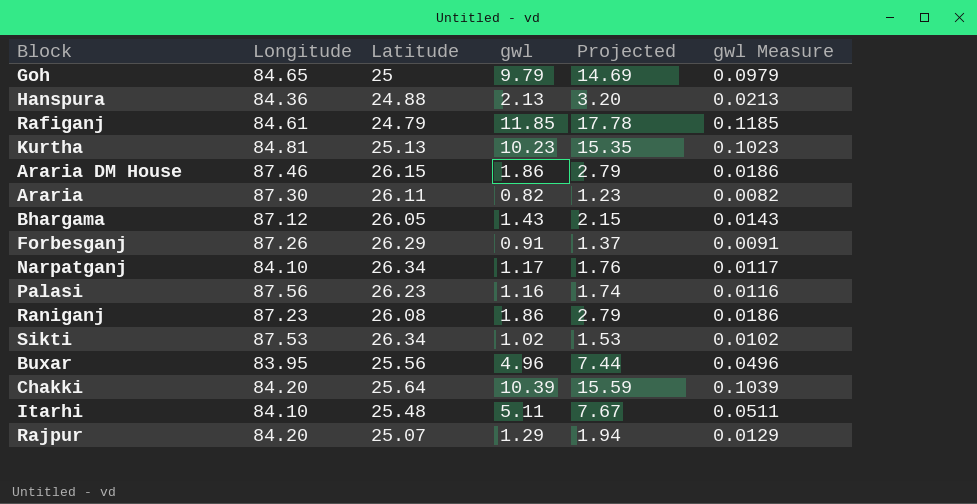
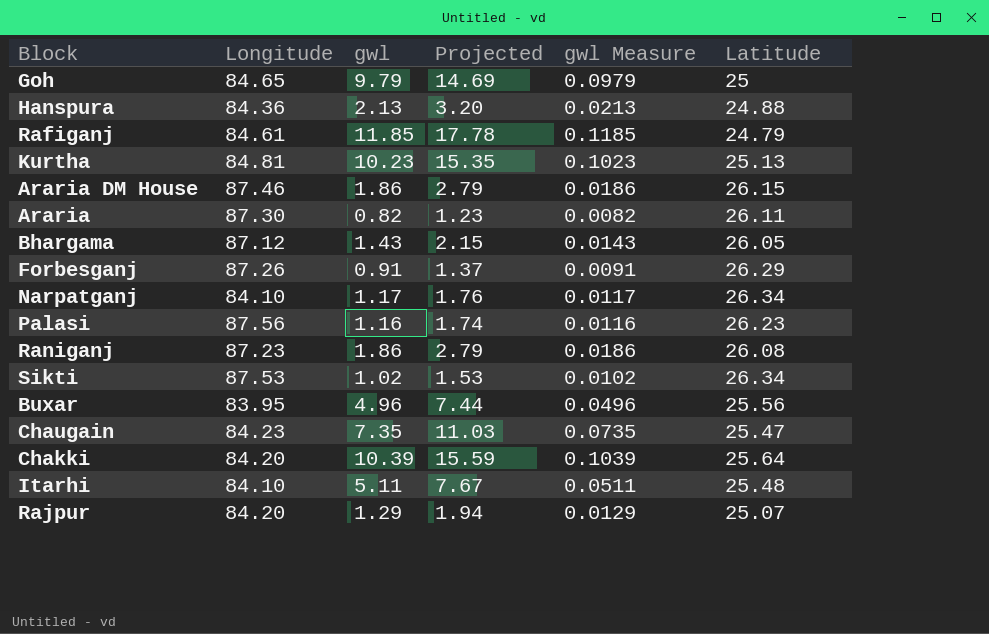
column Latitude | position: 3 -> 6
row Chaugain: none -> 84.23 | 7.35 | 11.03 | 0.0735 | 25.47

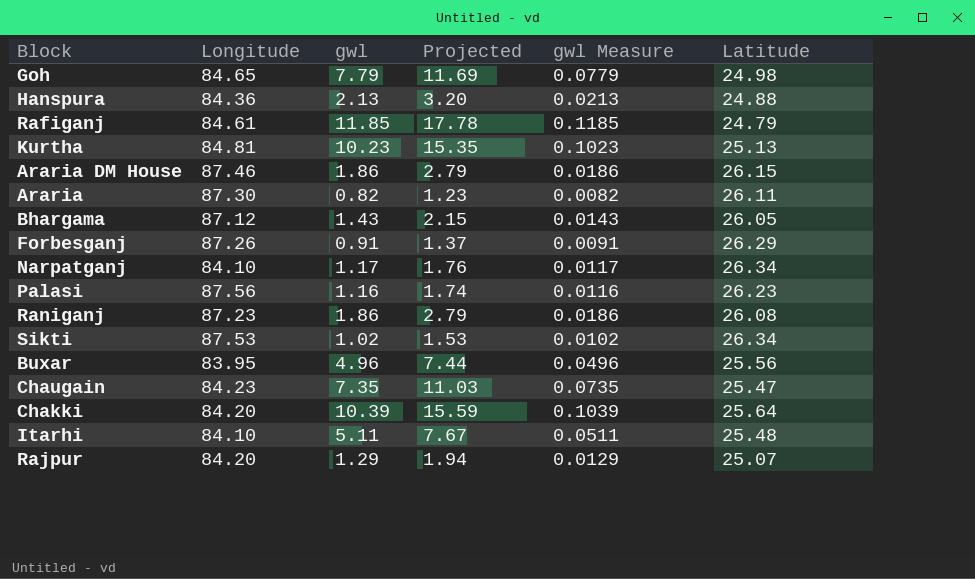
Goh | gwl: 9.79 -> 7.79
Goh | Projected: 14.69 -> 11.69
Goh | gwl Measure: 0.0979 -> 0.0779
Goh | Latitude: 25 -> 24.98

